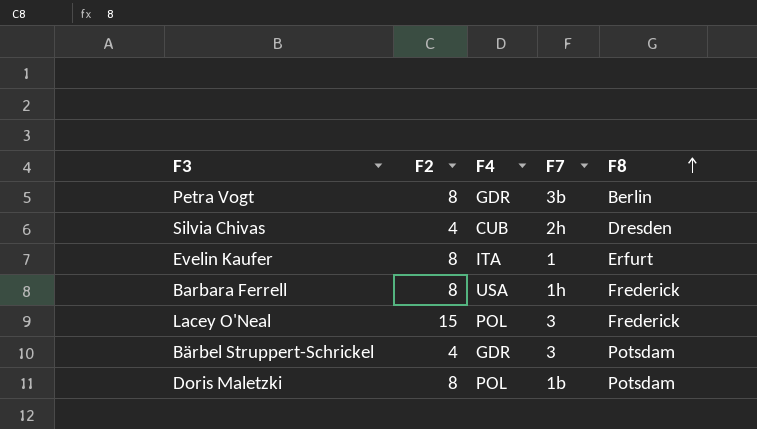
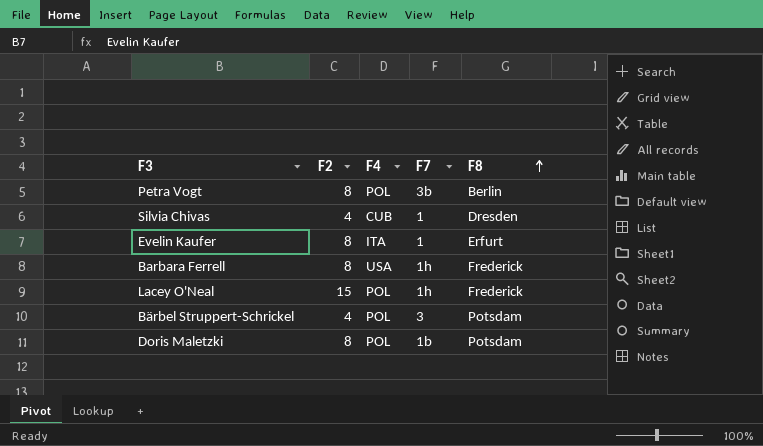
Petra Vogt | F4: GDR -> POL
Silvia Chivas | F7: 2h -> 1
Lacey O'Neal | F7: 3 -> 1h
Bärbel Struppert-Schrickel | F4: GDR -> POL

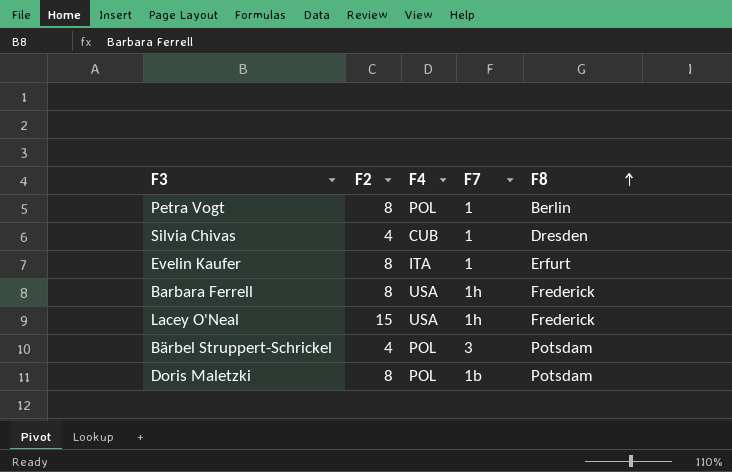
Petra Vogt | F7: 3b -> 1
Lacey O'Neal | F4: POL -> USA

